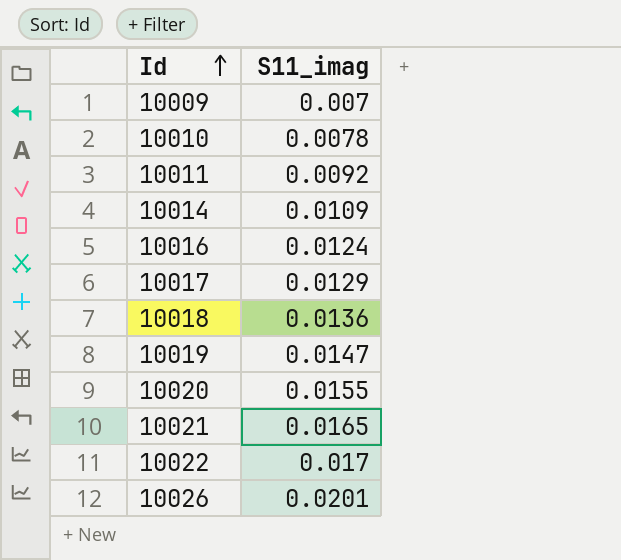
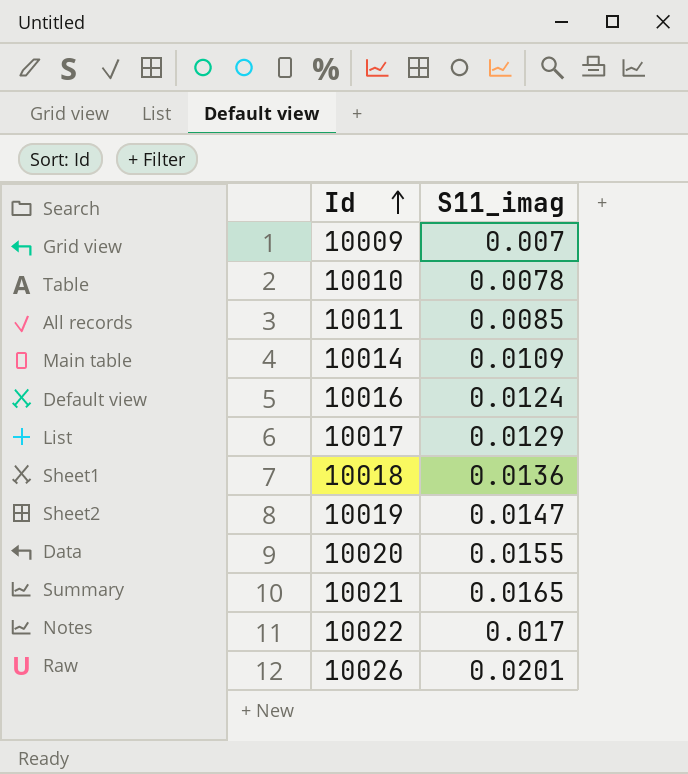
10011 | S11_imag: 0.0092 -> 0.0085

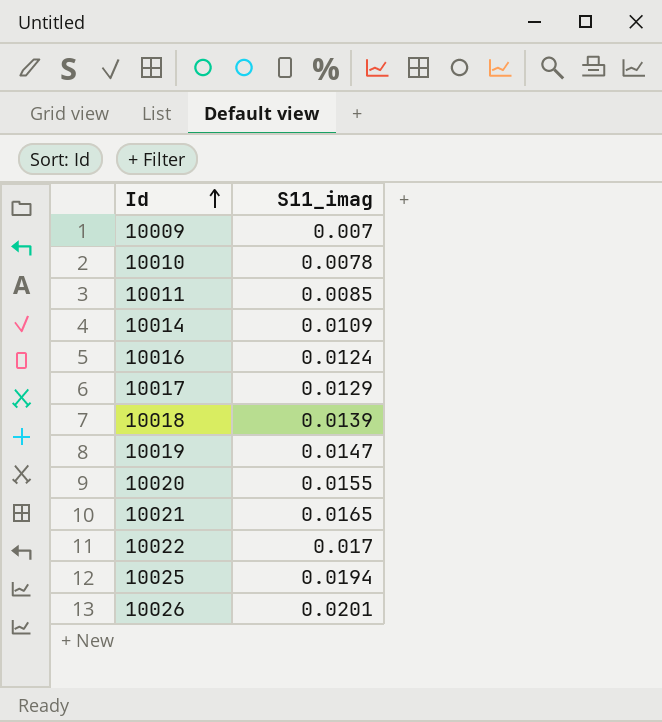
10018 | S11_imag: 0.0136 -> 0.0139
row 10025: none -> 0.0194

